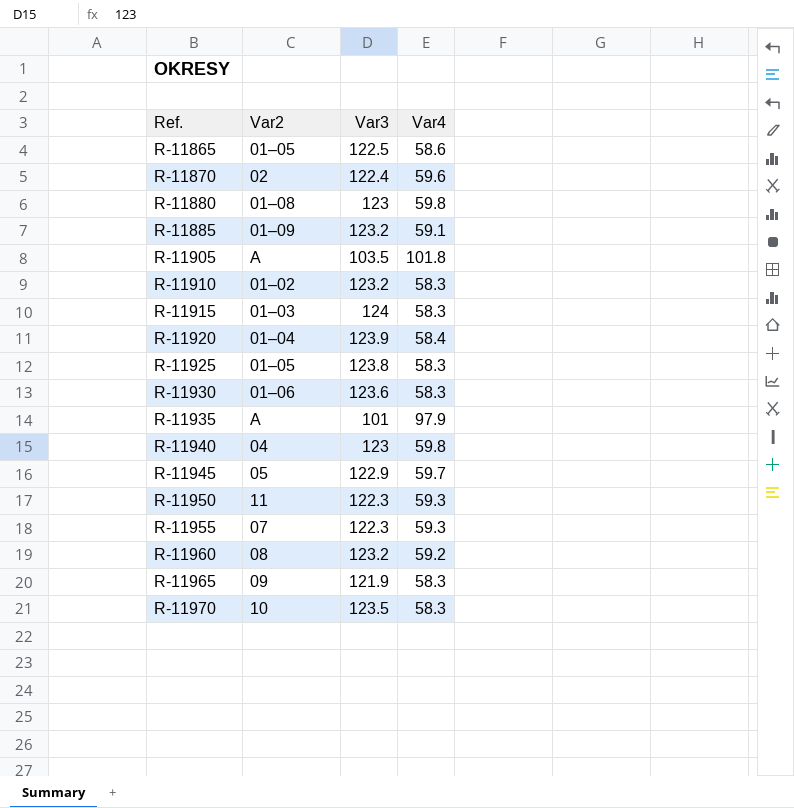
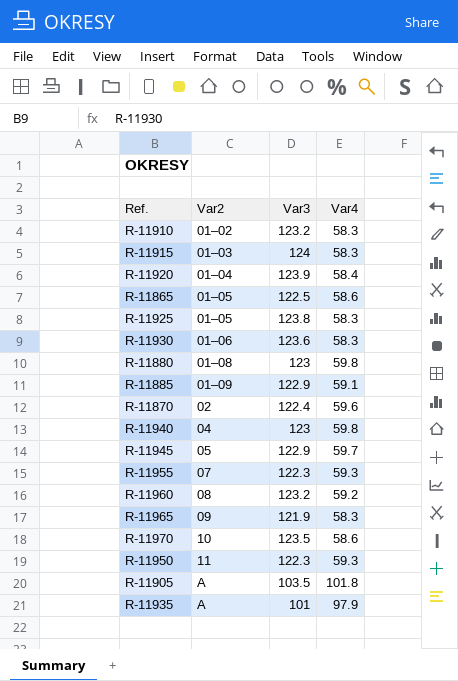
row order: Ref. ascending -> Var2 ascending
R-11885 | Var3: 123.2 -> 122.9
R-11970 | Var4: 58.3 -> 58.6

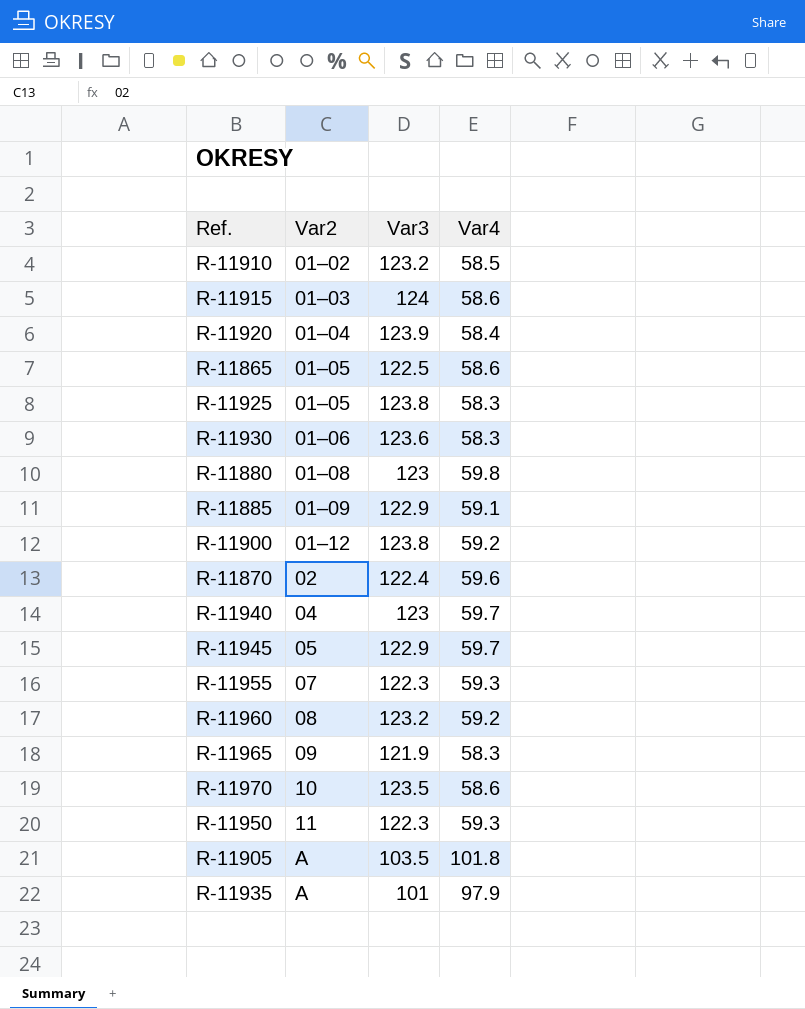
R-11910 | Var4: 58.3 -> 58.5
R-11915 | Var4: 58.3 -> 58.6
row R-11900: none -> 01–12 | 123.8 | 59.2
R-11940 | Var4: 59.8 -> 59.7

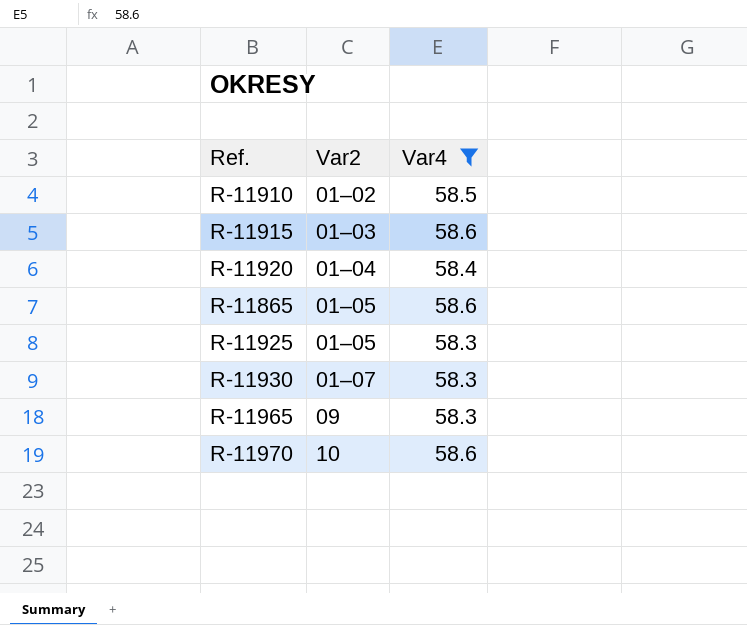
filter: none -> Var4 <= 58.6
column Var3 | position: 3 -> none
R-11930 | Var2: 01–06 -> 01–07

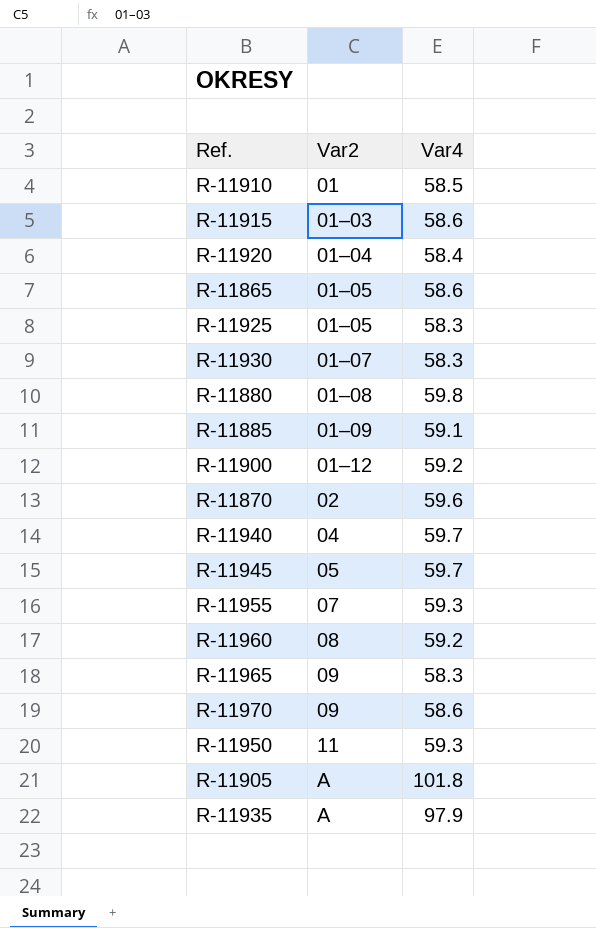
filter: Var4 <= 58.6 -> none
R-11910 | Var2: 01–02 -> 01
R-11970 | Var2: 10 -> 09

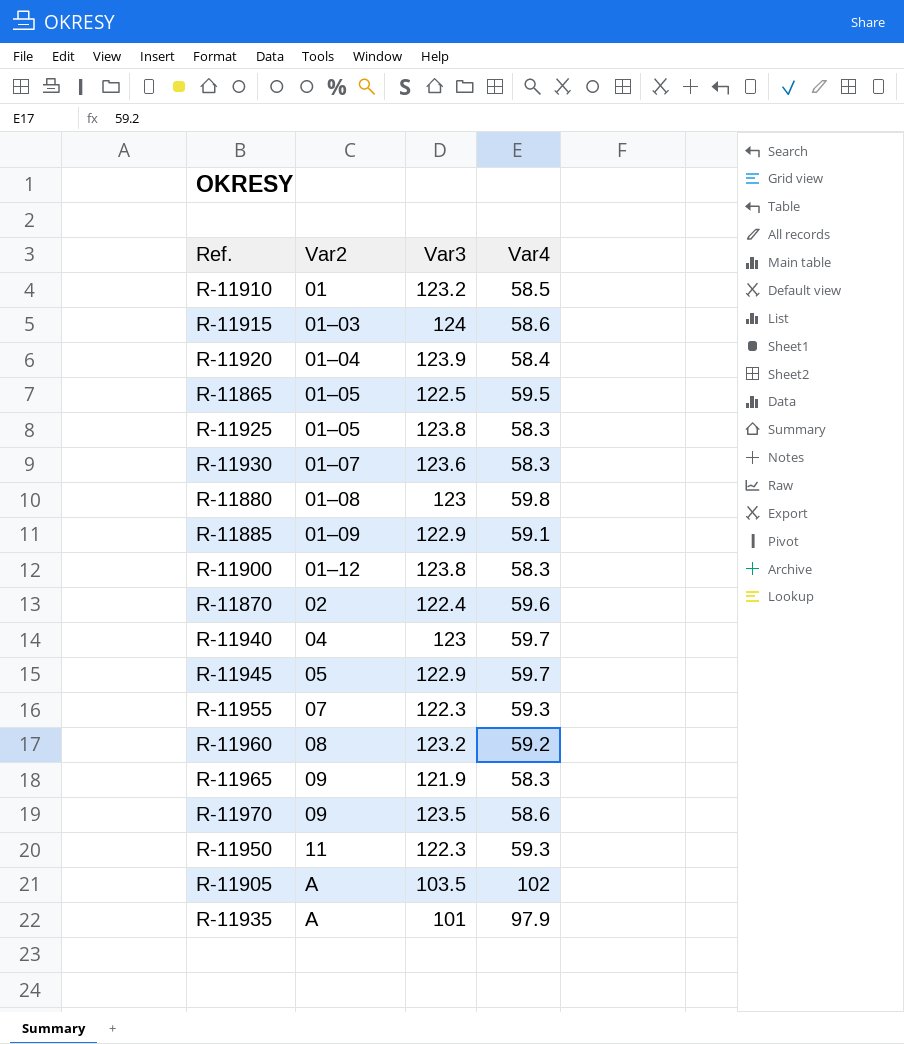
column Var3 | position: none -> 3
R-11865 | Var4: 58.6 -> 59.5
R-11900 | Var4: 59.2 -> 58.3
R-11905 | Var4: 101.8 -> 102

